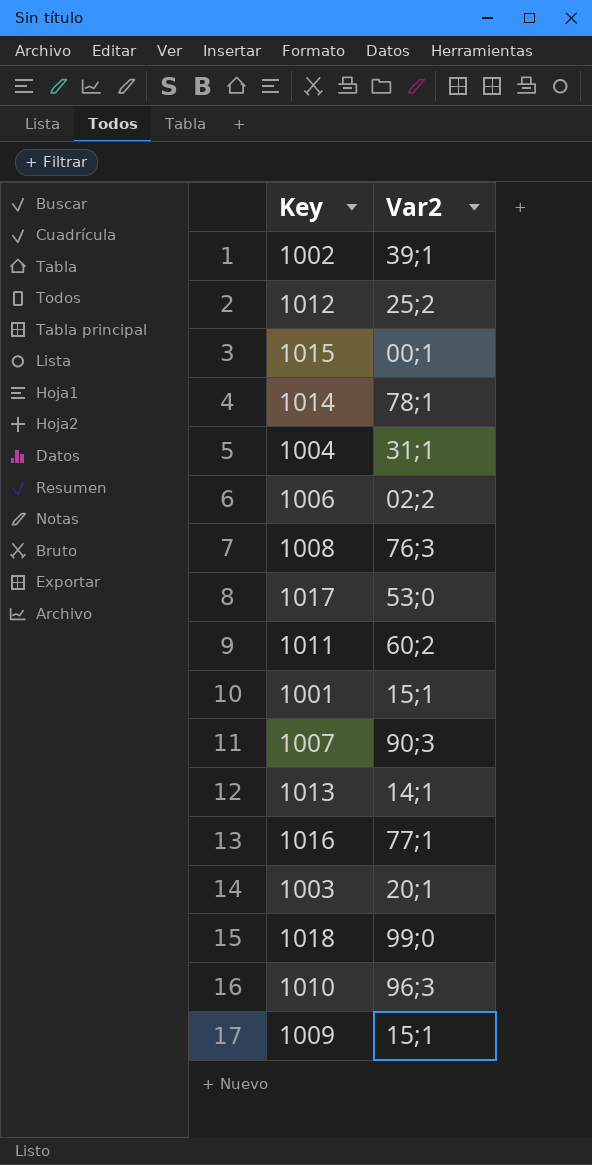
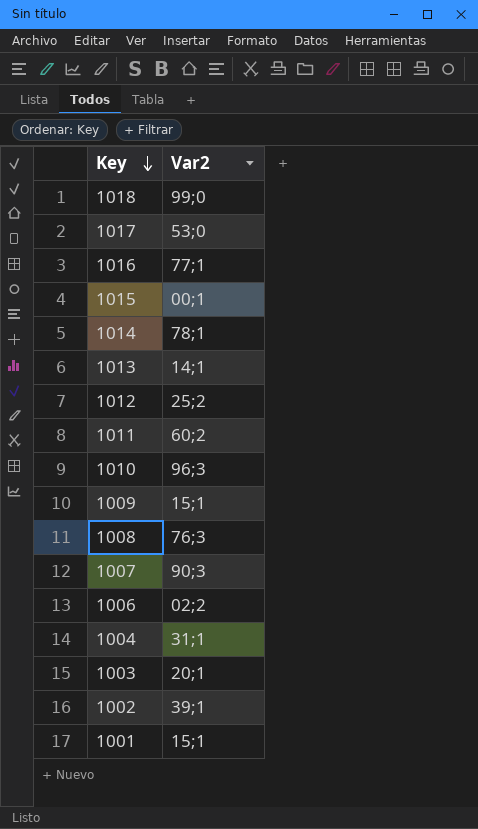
row order: none -> Key descending

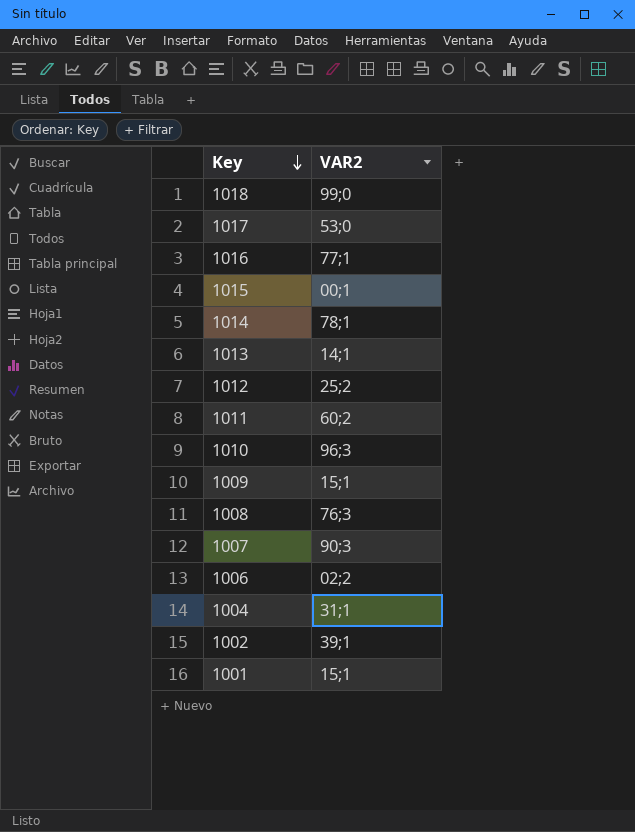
column name: Var2 -> VAR2
row 1003: 20;1 -> none

